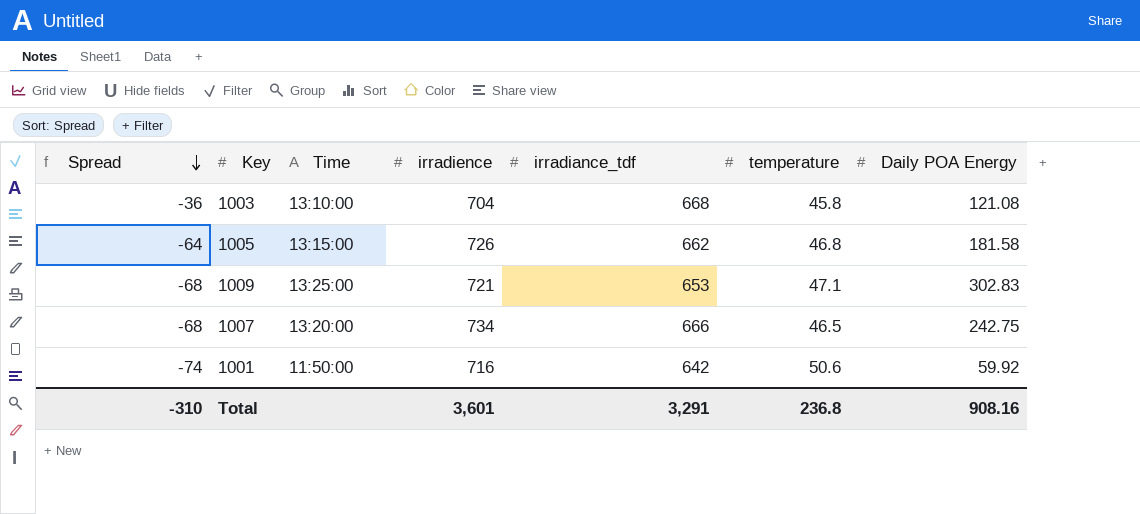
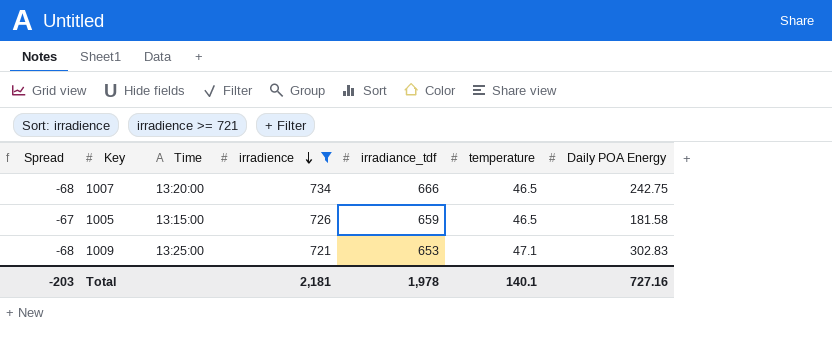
filter: none -> irradience >= 721
row order: Spread descending -> irradience descending
1005 | Spread: -64 -> -67
1005 | irradiance_tdf: 662 -> 659
1005 | temperature: 46.8 -> 46.5
Total | Spread: -310 -> -203
Total | irradience: 3,601 -> 2,181
Total | irradiance_tdf: 3,291 -> 1,978
Total | temperature: 236.8 -> 140.1
Total | Daily POA Energy: 908.16 -> 727.16

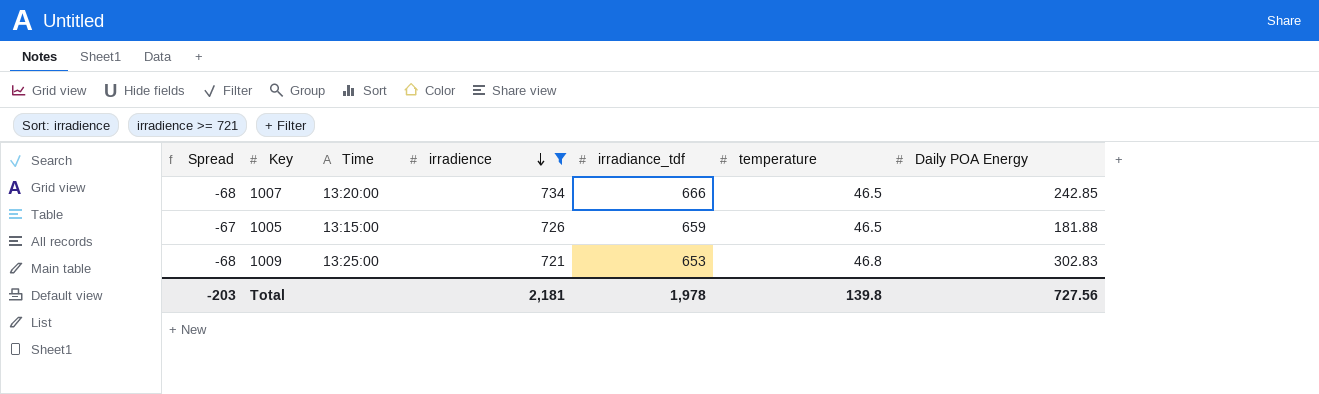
1007 | Daily POA Energy: 242.75 -> 242.85
1005 | Daily POA Energy: 181.58 -> 181.88
1009 | temperature: 47.1 -> 46.8
Total | temperature: 140.1 -> 139.8
Total | Daily POA Energy: 727.16 -> 727.56

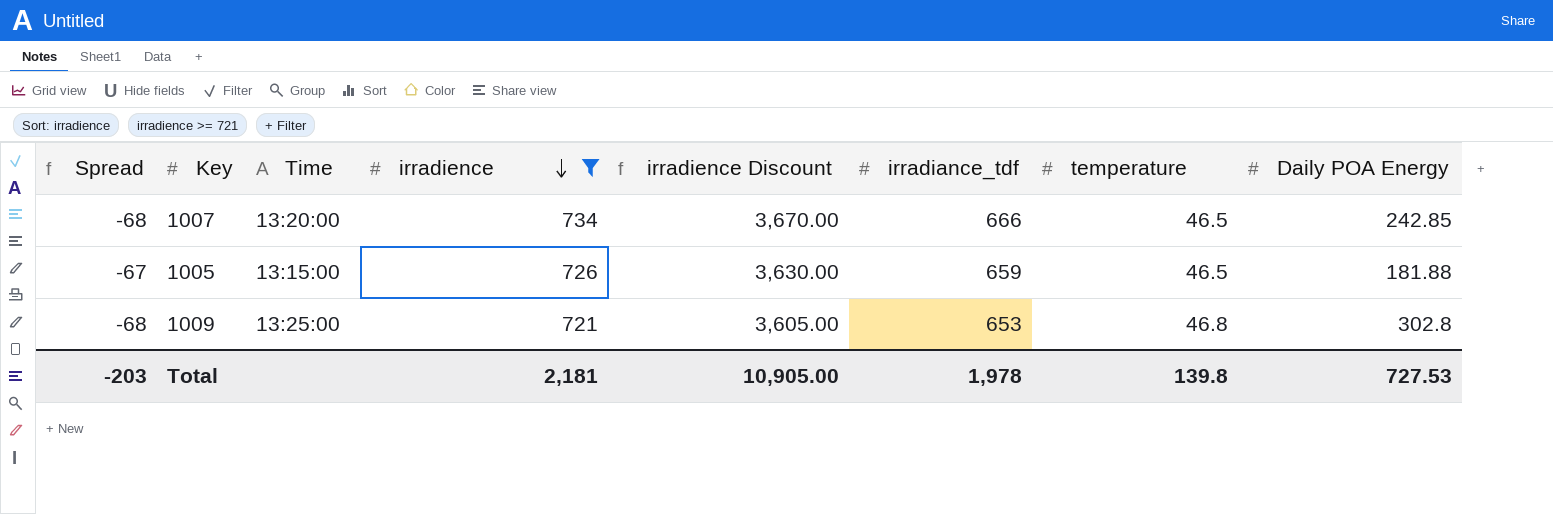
column irradience Discount | formula: none -> [irradience] * 5
1009 | Daily POA Energy: 302.83 -> 302.8
Total | Daily POA Energy: 727.56 -> 727.53

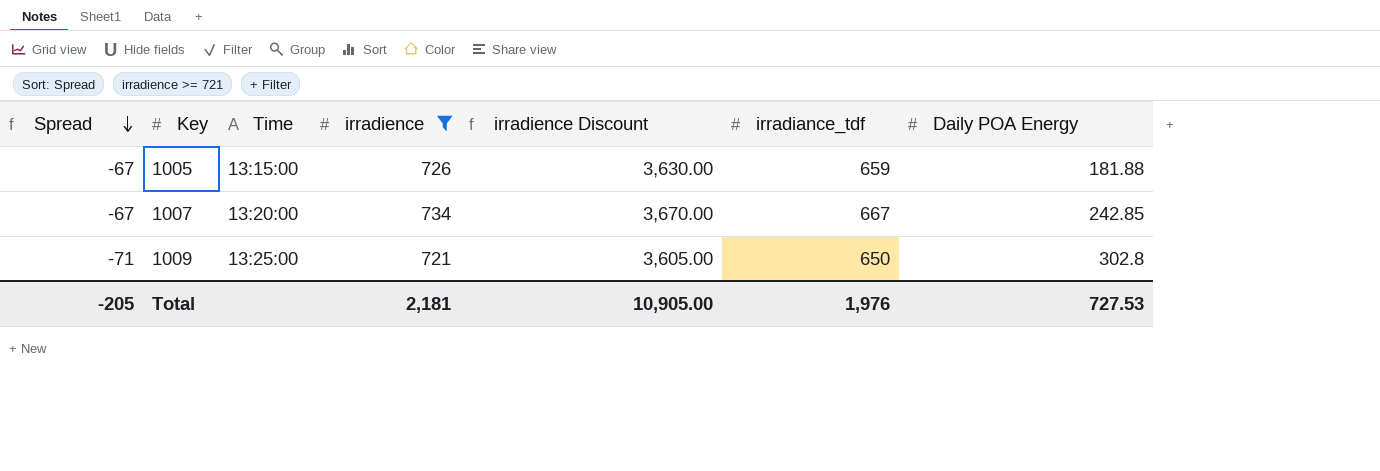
row order: irradience descending -> Spread descending
column temperature | position: 7 -> none
1007 | Spread: -68 -> -67
1007 | irradiance_tdf: 666 -> 667
1009 | Spread: -68 -> -71
1009 | irradiance_tdf: 653 -> 650
Total | Spread: -203 -> -205
Total | irradiance_tdf: 1,978 -> 1,976

